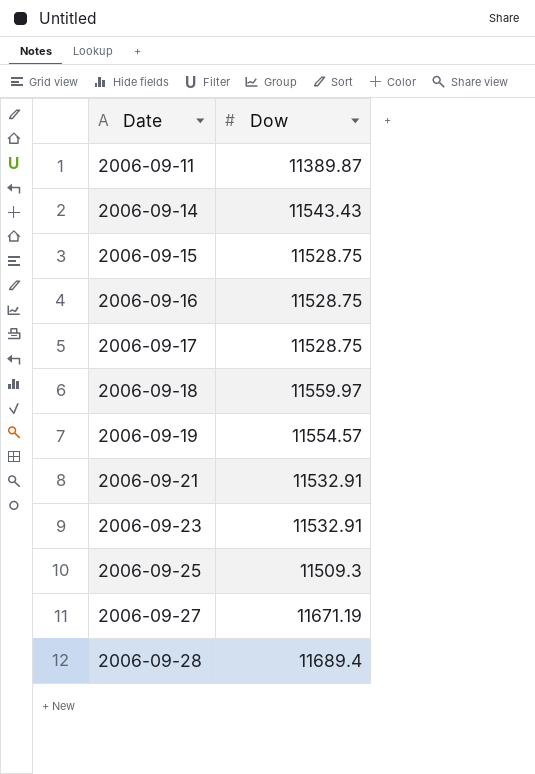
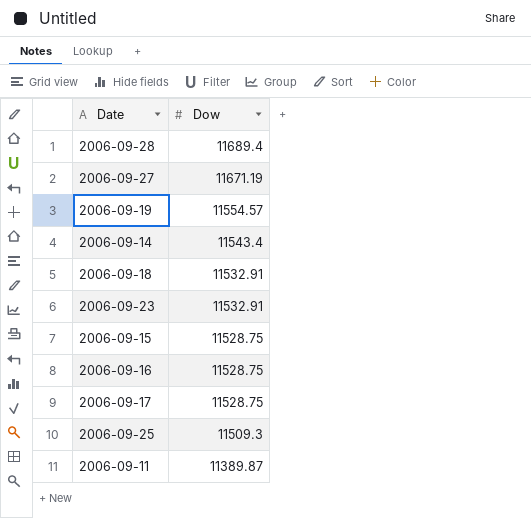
row order: Date ascending -> Dow descending
row 2006-09-21: 11532.91 -> none
2006-09-14 | Dow: 11543.43 -> 11543.4
2006-09-18 | Dow: 11559.97 -> 11532.91

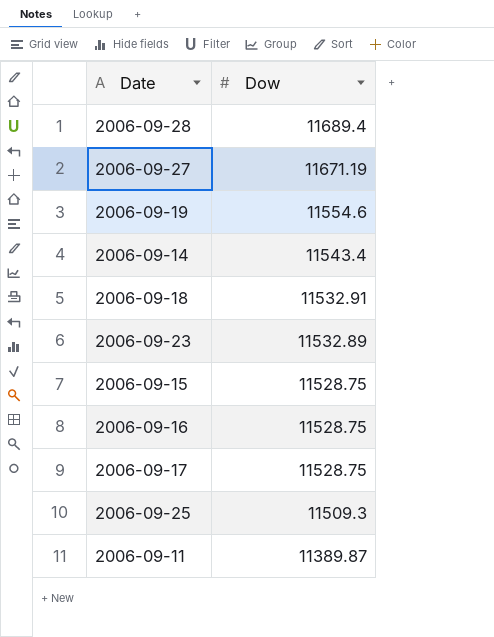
2006-09-19 | Dow: 11554.57 -> 11554.6
2006-09-23 | Dow: 11532.91 -> 11532.89

